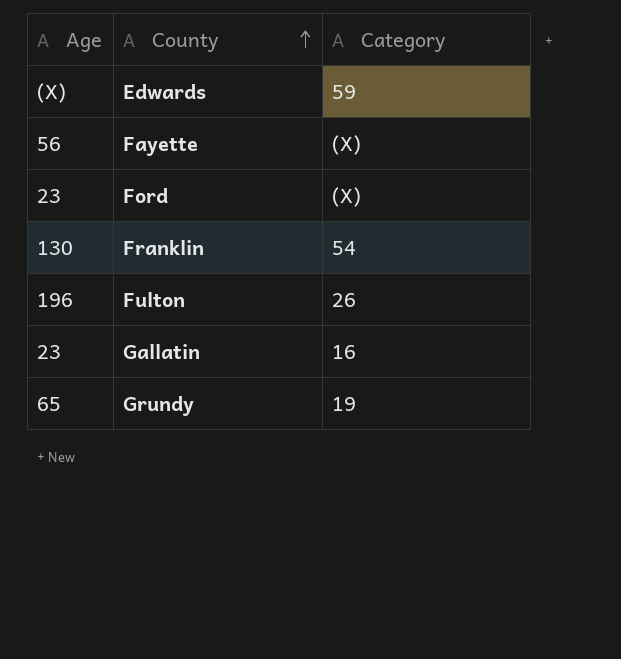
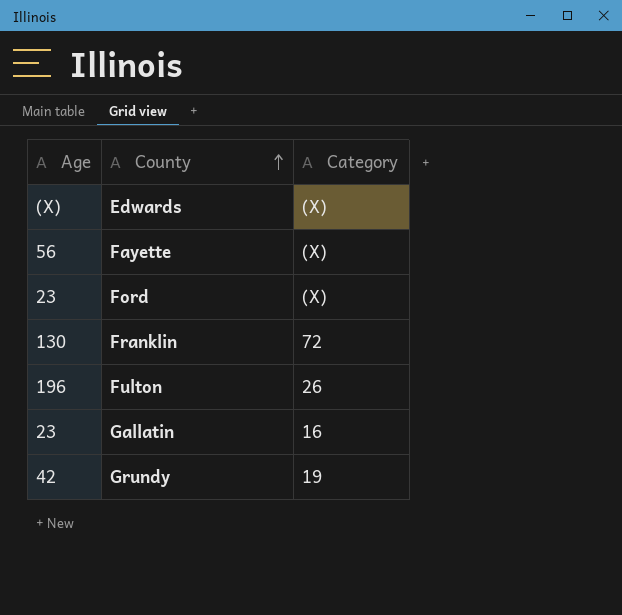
Edwards | Category: 59 -> (X)
Franklin | Category: 54 -> 72
Grundy | Age: 65 -> 42

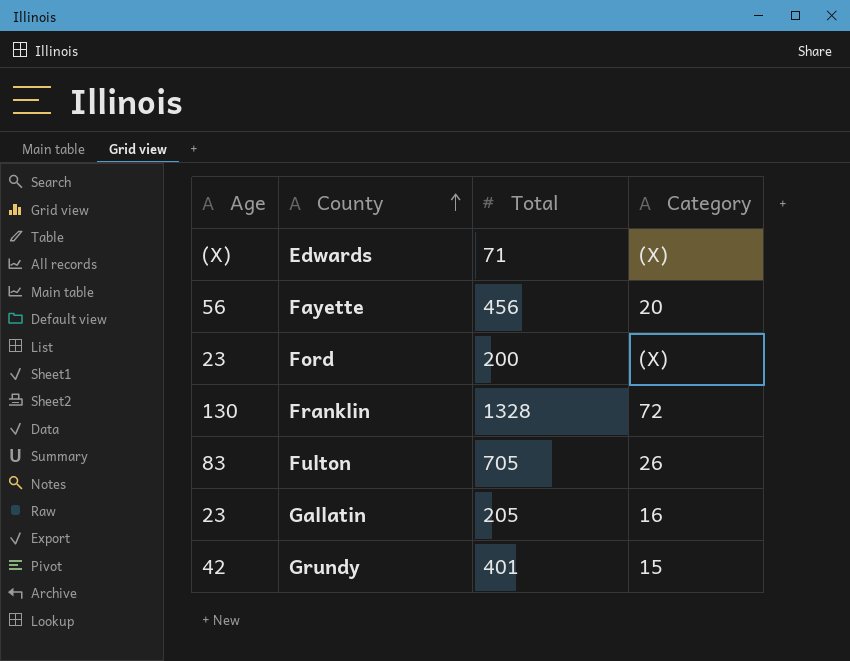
column Total | position: none -> 3
Fayette | Category: (X) -> 20
Fulton | Age: 196 -> 83
Grundy | Category: 19 -> 15

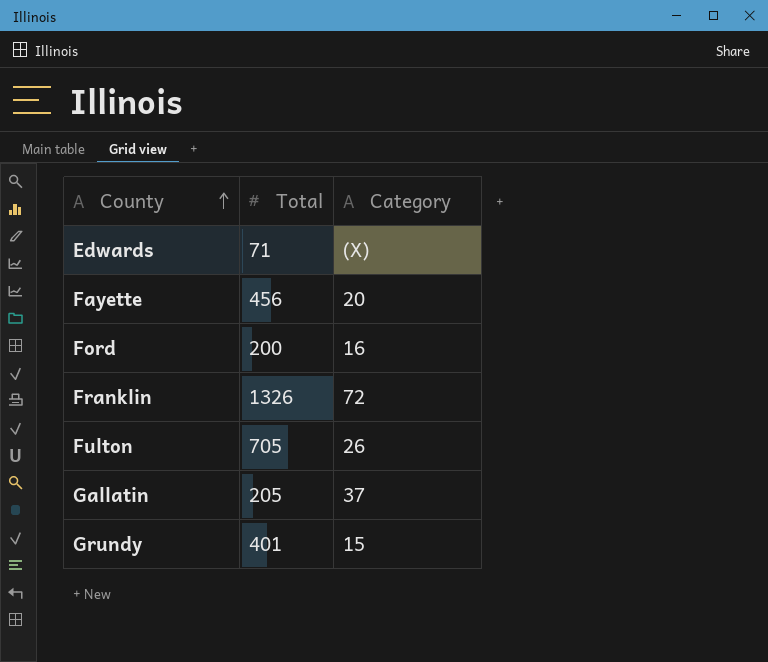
column Age | position: 1 -> none
Ford | Category: (X) -> 16
Franklin | Total: 1328 -> 1326
Gallatin | Category: 16 -> 37

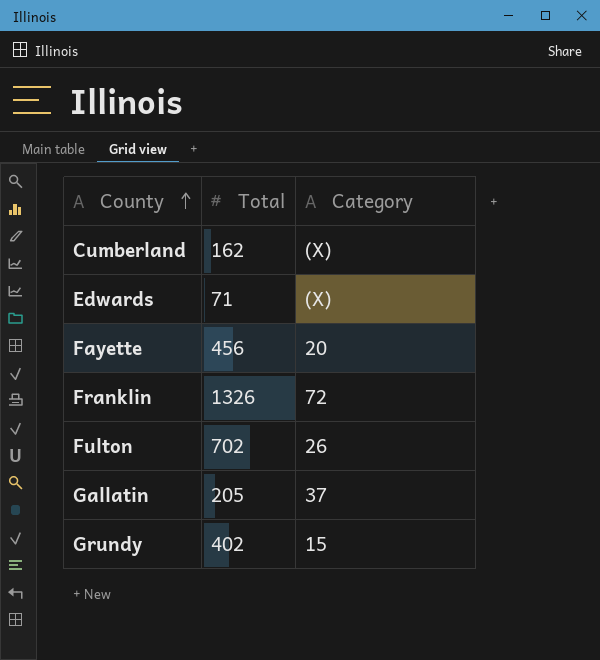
row Ford: 200 | 16 -> none
row Cumberland: none -> 162 | (X)
Fulton | Total: 705 -> 702
Grundy | Total: 401 -> 402

